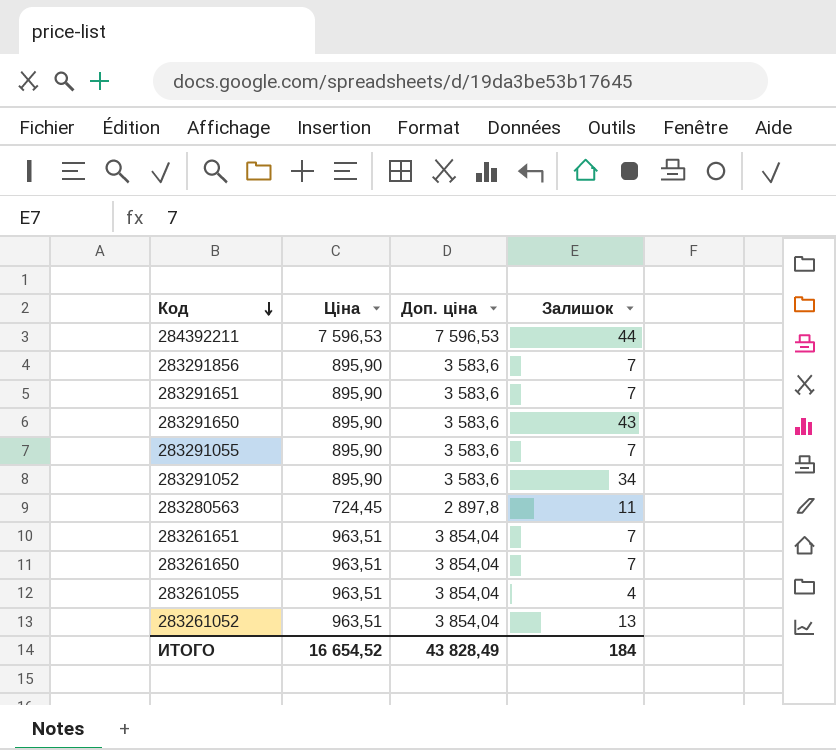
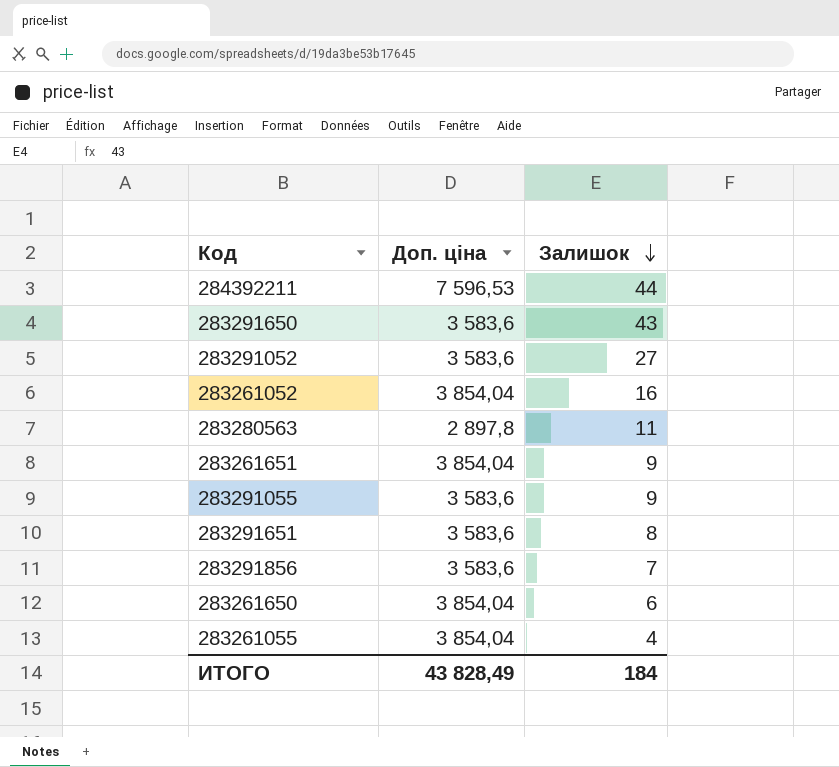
row order: Код descending -> Залишок descending
column Ціна | position: 2 -> none
283291052 | Залишок: 34 -> 27
283261052 | Залишок: 13 -> 16
283261651 | Залишок: 7 -> 9
283291055 | Залишок: 7 -> 9
283291651 | Залишок: 7 -> 8
283261650 | Залишок: 7 -> 6

